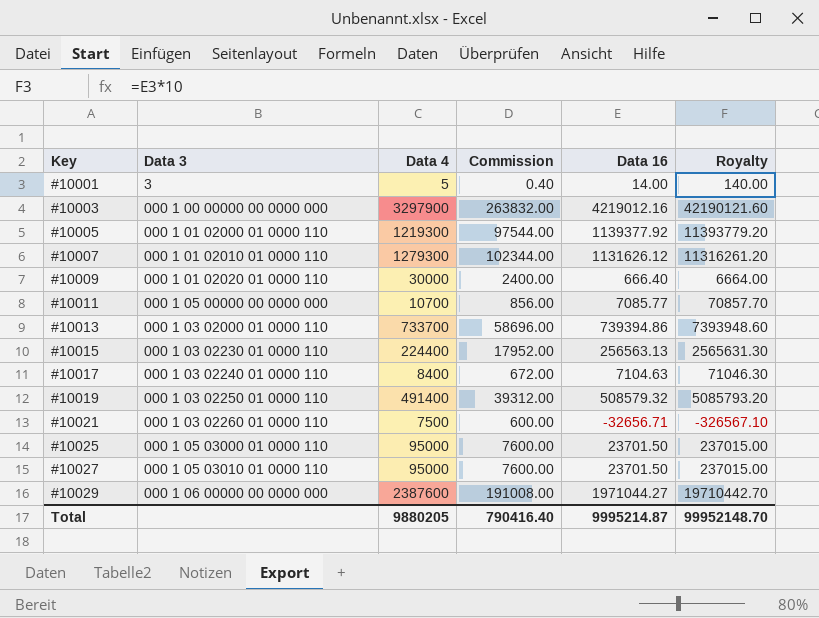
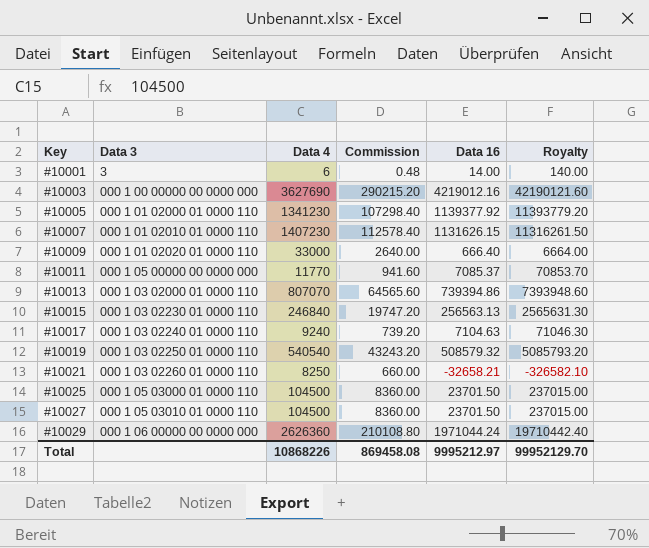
#10001 | Data 4: 5 -> 6
#10001 | Commission: 0.40 -> 0.48
#10003 | Data 4: 3297900 -> 3627690
#10003 | Commission: 263832.00 -> 290215.20
#10005 | Data 4: 1219300 -> 1341230
#10005 | Commission: 97544.00 -> 107298.40
#10007 | Data 4: 1279300 -> 1407230
#10007 | Commission: 102344.00 -> 112578.40
#10007 | Data 16: 1131626.12 -> 1131626.15
#10007 | Royalty: 11316261.20 -> 11316261.50
#10009 | Data 4: 30000 -> 33000
#10009 | Commission: 2400.00 -> 2640.00
#10011 | Data 4: 10700 -> 11770
#10011 | Commission: 856.00 -> 941.60
#10011 | Data 16: 7085.77 -> 7085.37
#10011 | Royalty: 70857.70 -> 70853.70
#10013 | Data 4: 733700 -> 807070
#10013 | Commission: 58696.00 -> 64565.60
#10015 | Data 4: 224400 -> 246840
#10015 | Commission: 17952.00 -> 19747.20
#10017 | Data 4: 8400 -> 9240
#10017 | Commission: 672.00 -> 739.20
#10019 | Data 4: 491400 -> 540540
#10019 | Commission: 39312.00 -> 43243.20
#10021 | Data 4: 7500 -> 8250
#10021 | Commission: 600.00 -> 660.00
#10021 | Data 16: -32656.71 -> -32658.21
#10021 | Royalty: -326567.10 -> -326582.10
#10025 | Data 4: 95000 -> 104500
#10025 | Commission: 7600.00 -> 8360.00
#10027 | Data 4: 95000 -> 104500
#10027 | Commission: 7600.00 -> 8360.00
#10029 | Data 4: 2387600 -> 2626360
#10029 | Commission: 191008.00 -> 210108.80
#10029 | Data 16: 1971044.27 -> 1971044.24
#10029 | Royalty: 19710442.70 -> 19710442.40
Total | Data 4: 9880205 -> 10868226
Total | Commission: 790416.40 -> 869458.08
Total | Data 16: 9995214.87 -> 9995212.97
Total | Royalty: 99952148.70 -> 99952129.70

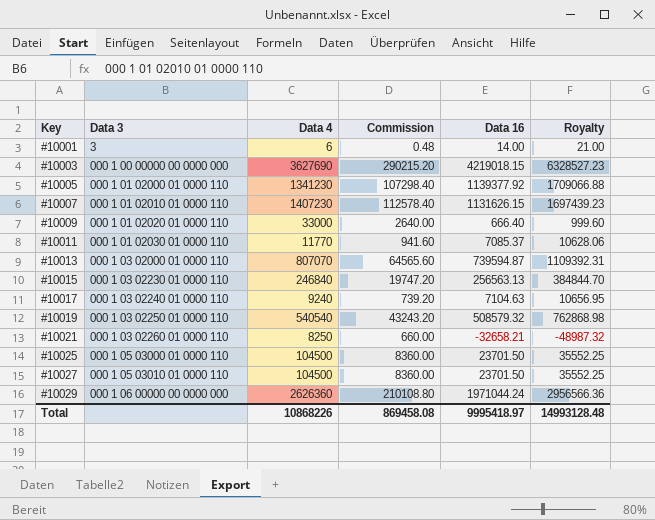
column Royalty | formula: [Data 16] * 10 -> [Data 16] * 1.5
#10003 | Data 16: 4219012.16 -> 4219018.15
#10011 | Data 3: 000 1 05 00000 00 0000 000 -> 000 1 01 02030 01 0000 110
#10013 | Data 16: 739394.86 -> 739594.87
Total | Data 16: 9995212.97 -> 9995418.97
Total | Royalty: 99952129.70 -> 14993128.48

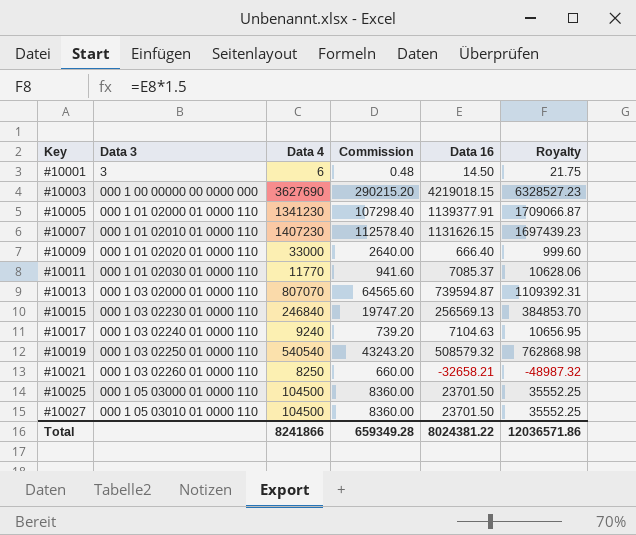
row #10029: 000 1 06 00000 00 0000 000 | 2626360 | 210108.80 | 1971044.24 | 2956566.36 -> none
#10001 | Data 16: 14.00 -> 14.50
#10001 | Royalty: 21.00 -> 21.75
#10005 | Data 16: 1139377.92 -> 1139377.91
#10005 | Royalty: 1709066.88 -> 1709066.87
#10015 | Data 16: 256563.13 -> 256569.13
#10015 | Royalty: 384844.70 -> 384853.70
Total | Data 4: 10868226 -> 8241866
Total | Commission: 869458.08 -> 659349.28
Total | Data 16: 9995418.97 -> 8024381.22
Total | Royalty: 14993128.48 -> 12036571.86

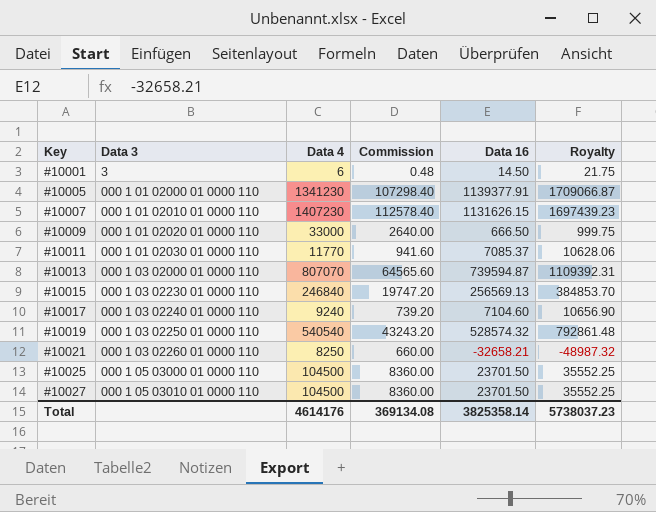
row #10003: 000 1 00 00000 00 0000 000 | 3627690 | 290215.20 | 4219018.15 | 6328527.23 -> none
#10009 | Data 16: 666.40 -> 666.50
#10009 | Royalty: 999.60 -> 999.75
#10017 | Data 16: 7104.63 -> 7104.60
#10017 | Royalty: 10656.95 -> 10656.90
#10019 | Data 16: 508579.32 -> 528574.32
#10019 | Royalty: 762868.98 -> 792861.48
Total | Data 4: 8241866 -> 4614176
Total | Commission: 659349.28 -> 369134.08
Total | Data 16: 8024381.22 -> 3825358.14
Total | Royalty: 12036571.86 -> 5738037.23

